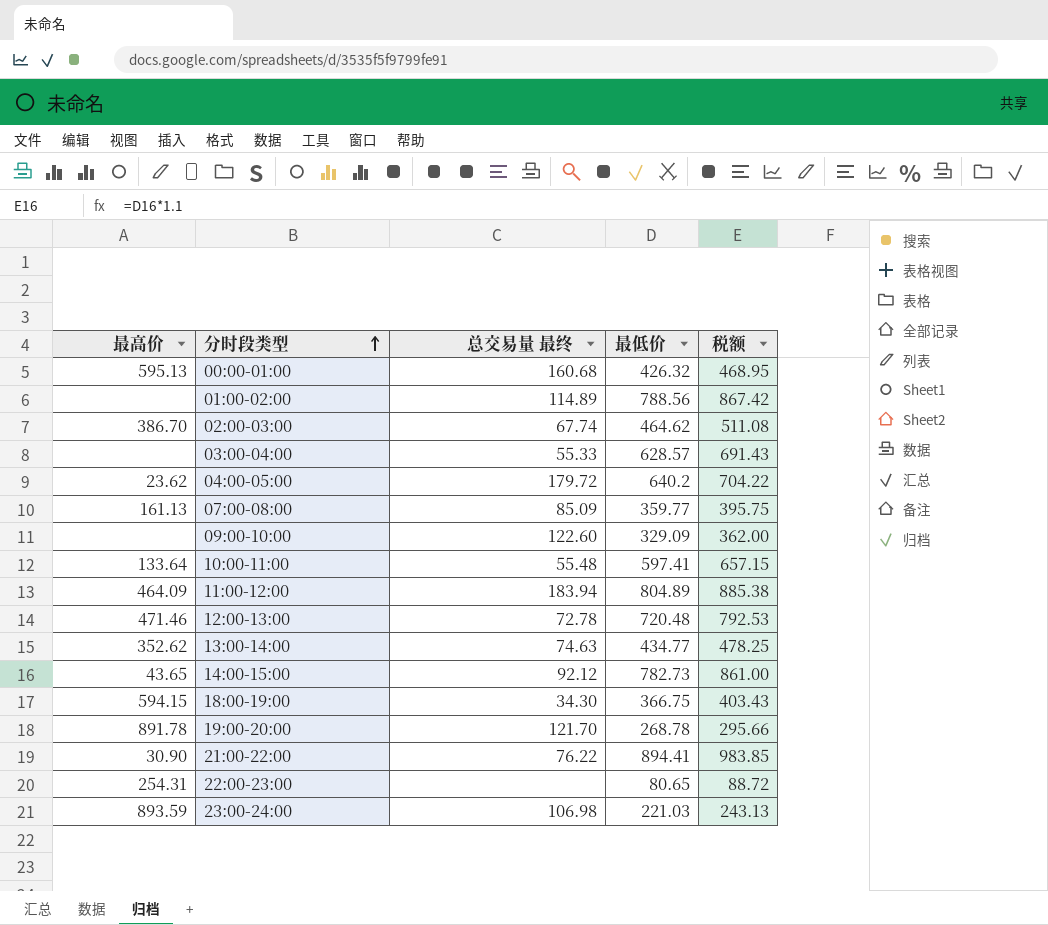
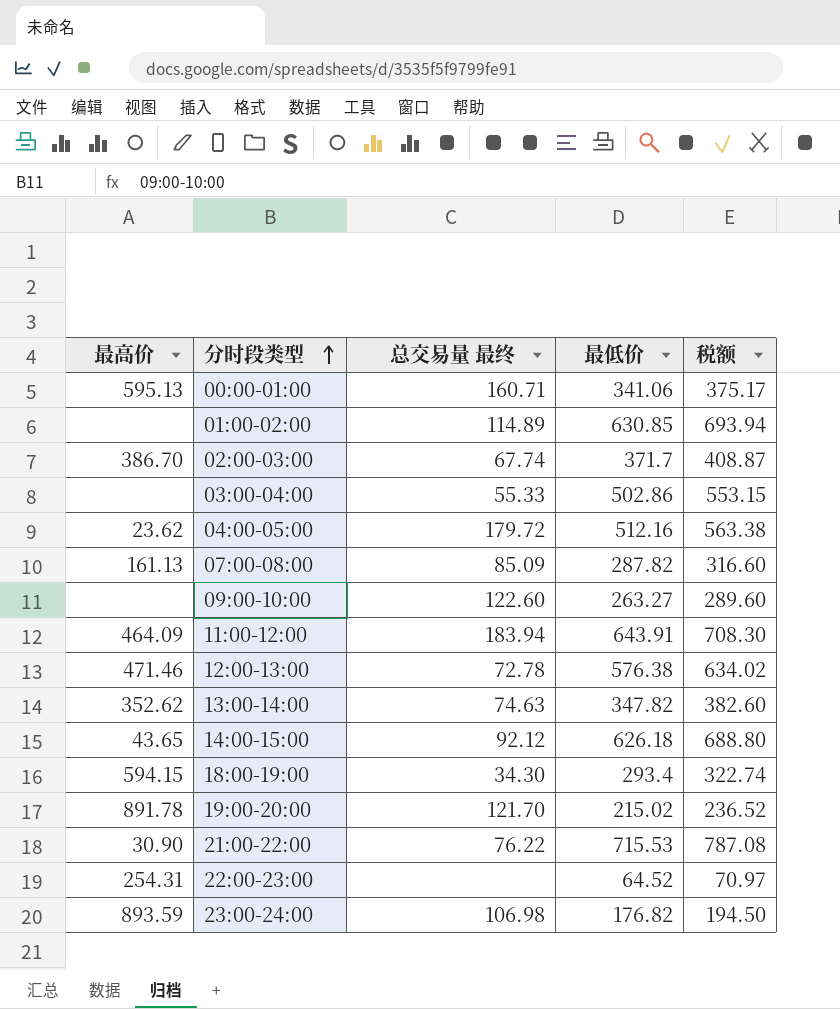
row 10:00-11:00: 133.64 | 55.48 | 597.41 | 657.15 -> none
00:00-01:00 | 总交易量 最终: 160.68 -> 160.71
00:00-01:00 | 最低价: 426.32 -> 341.06
00:00-01:00 | 税额: 468.95 -> 375.17
01:00-02:00 | 最低价: 788.56 -> 630.85
01:00-02:00 | 税额: 867.42 -> 693.94
02:00-03:00 | 最低价: 464.62 -> 371.7
02:00-03:00 | 税额: 511.08 -> 408.87
03:00-04:00 | 最低价: 628.57 -> 502.86
03:00-04:00 | 税额: 691.43 -> 553.15
04:00-05:00 | 最低价: 640.2 -> 512.16
04:00-05:00 | 税额: 704.22 -> 563.38
07:00-08:00 | 最低价: 359.77 -> 287.82
07:00-08:00 | 税额: 395.75 -> 316.60
09:00-10:00 | 最低价: 329.09 -> 263.27
09:00-10:00 | 税额: 362.00 -> 289.60
11:00-12:00 | 最低价: 804.89 -> 643.91
11:00-12:00 | 税额: 885.38 -> 708.30
12:00-13:00 | 最低价: 720.48 -> 576.38
12:00-13:00 | 税额: 792.53 -> 634.02
13:00-14:00 | 最低价: 434.77 -> 347.82
13:00-14:00 | 税额: 478.25 -> 382.60
14:00-15:00 | 最低价: 782.73 -> 626.18
14:00-15:00 | 税额: 861.00 -> 688.80
18:00-19:00 | 最低价: 366.75 -> 293.4
18:00-19:00 | 税额: 403.43 -> 322.74
19:00-20:00 | 最低价: 268.78 -> 215.02
19:00-20:00 | 税额: 295.66 -> 236.52
21:00-22:00 | 最低价: 894.41 -> 715.53
21:00-22:00 | 税额: 983.85 -> 787.08
22:00-23:00 | 最低价: 80.65 -> 64.52
22:00-23:00 | 税额: 88.72 -> 70.97
23:00-24:00 | 最低价: 221.03 -> 176.82
23:00-24:00 | 税额: 243.13 -> 194.50

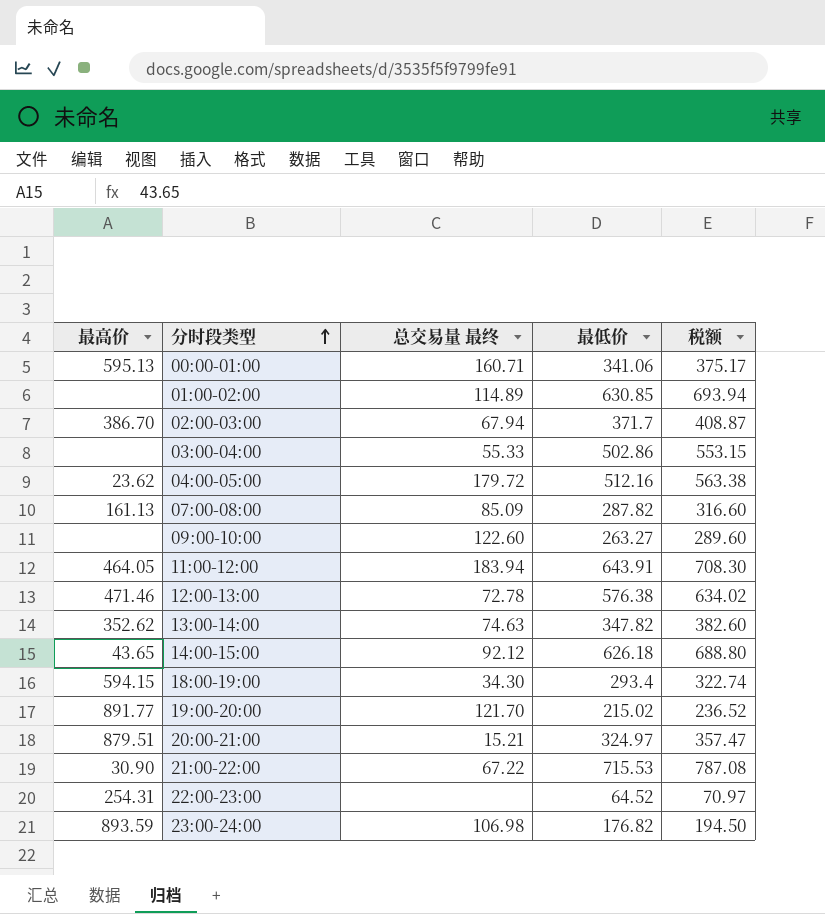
02:00-03:00 | 总交易量 最终: 67.74 -> 67.94
11:00-12:00 | 最高价: 464.09 -> 464.05
19:00-20:00 | 最高价: 891.78 -> 891.77
row 20:00-21:00: none -> 879.51 | 15.21 | 324.97 | 357.47
21:00-22:00 | 总交易量 最终: 76.22 -> 67.22

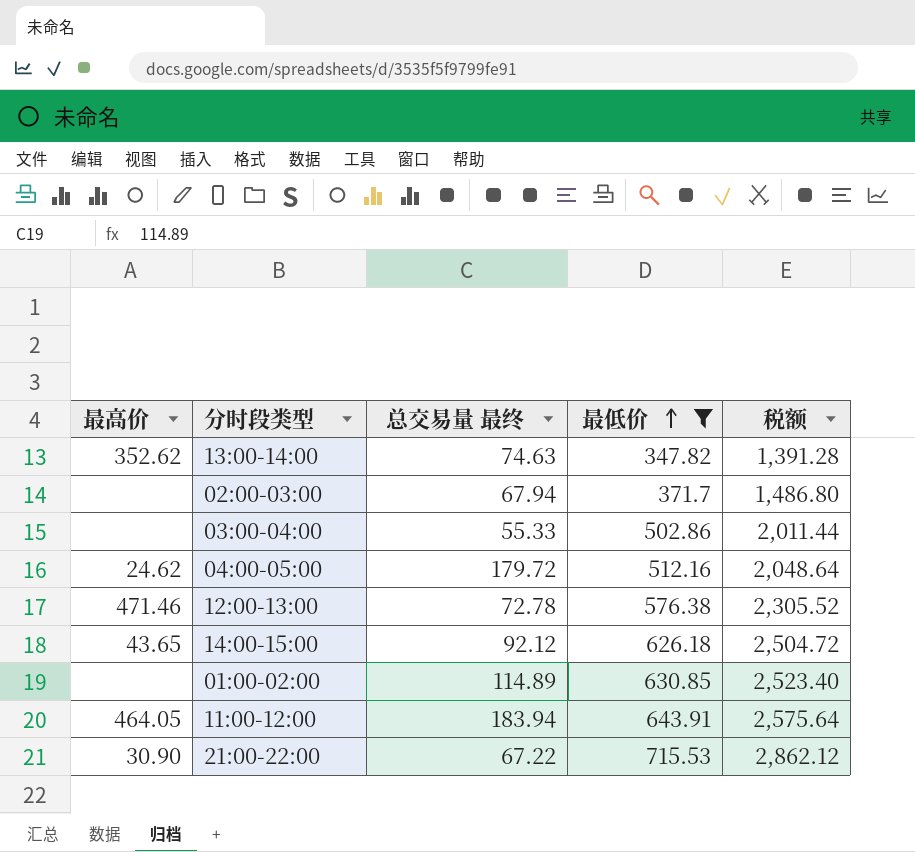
filter: none -> 最低价 >= 347.82
row order: 分时段类型 ascending -> 最低价 ascending
column 税额 | formula: [最低价] * 1.1 -> [最低价] * 4
02:00-03:00 | 最高价: 386.70 -> none
04:00-05:00 | 最高价: 23.62 -> 24.62

